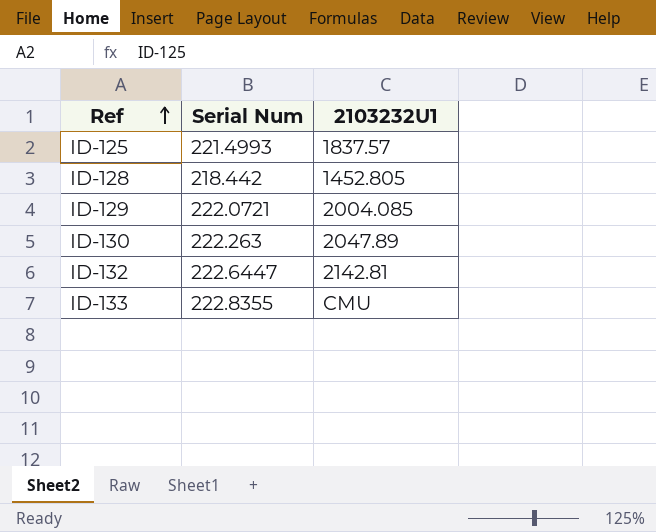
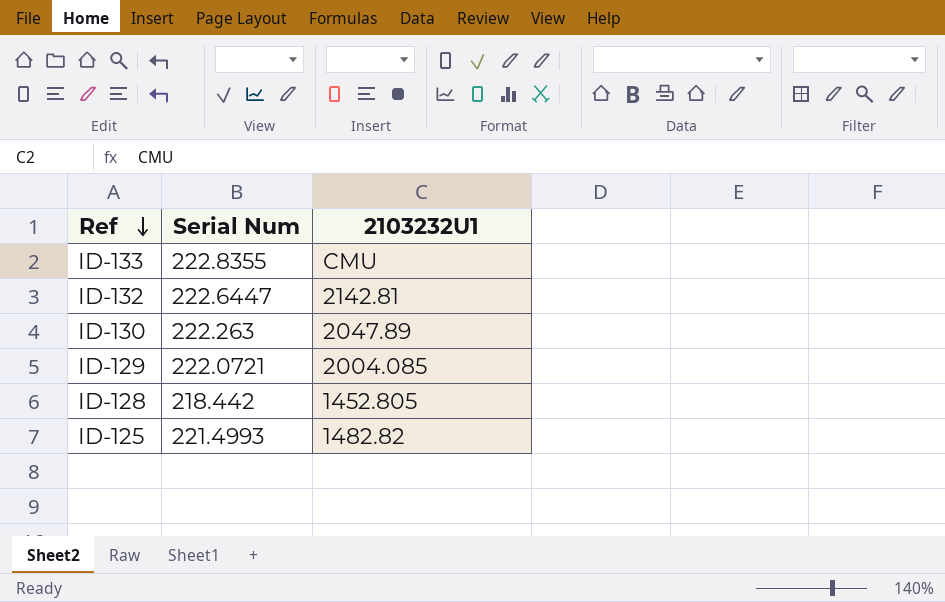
row order: Ref ascending -> Ref descending
ID-125 | 2103232U1: 1837.57 -> 1482.82

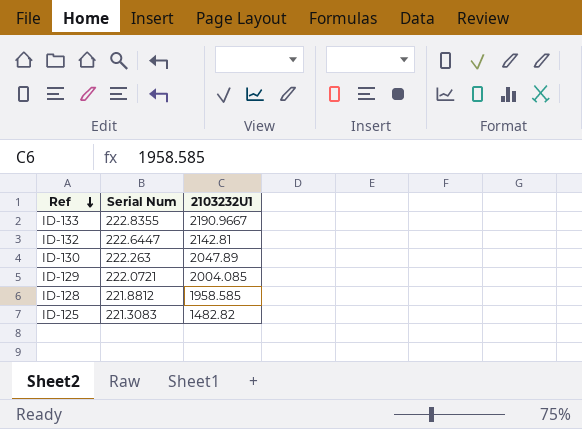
ID-133 | 2103232U1: CMU -> 2190.9667
ID-128 | Serial Num: 218.442 -> 221.8812
ID-128 | 2103232U1: 1452.805 -> 1958.585
ID-125 | Serial Num: 221.4993 -> 221.3083

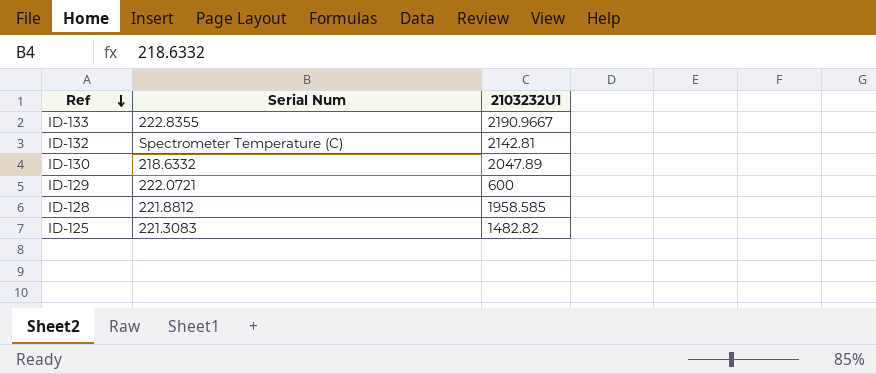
ID-132 | Serial Num: 222.6447 -> Spectrometer Temperature (C)
ID-130 | Serial Num: 222.263 -> 218.6332
ID-129 | 2103232U1: 2004.085 -> 600

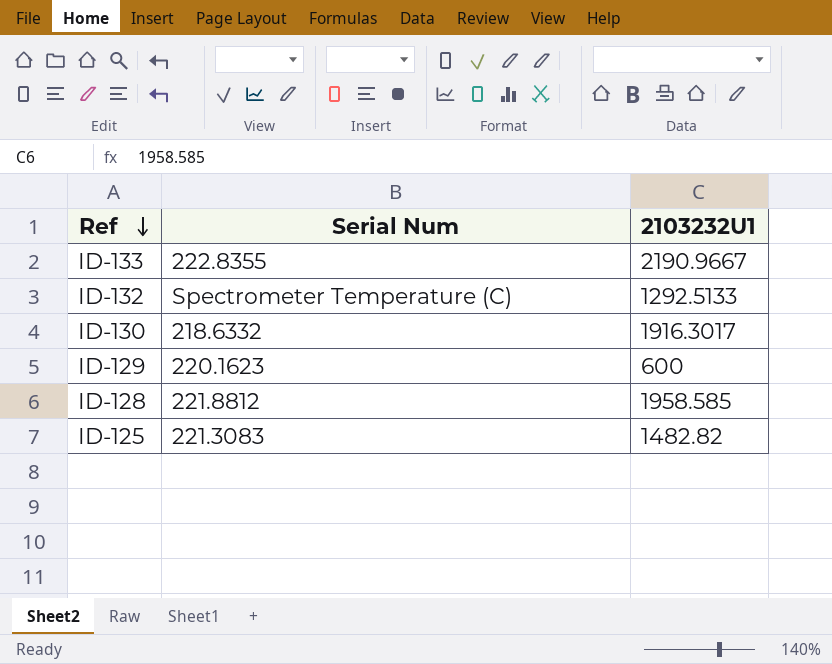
ID-132 | 2103232U1: 2142.81 -> 1292.5133
ID-130 | 2103232U1: 2047.89 -> 1916.3017
ID-129 | Serial Num: 222.0721 -> 220.1623

